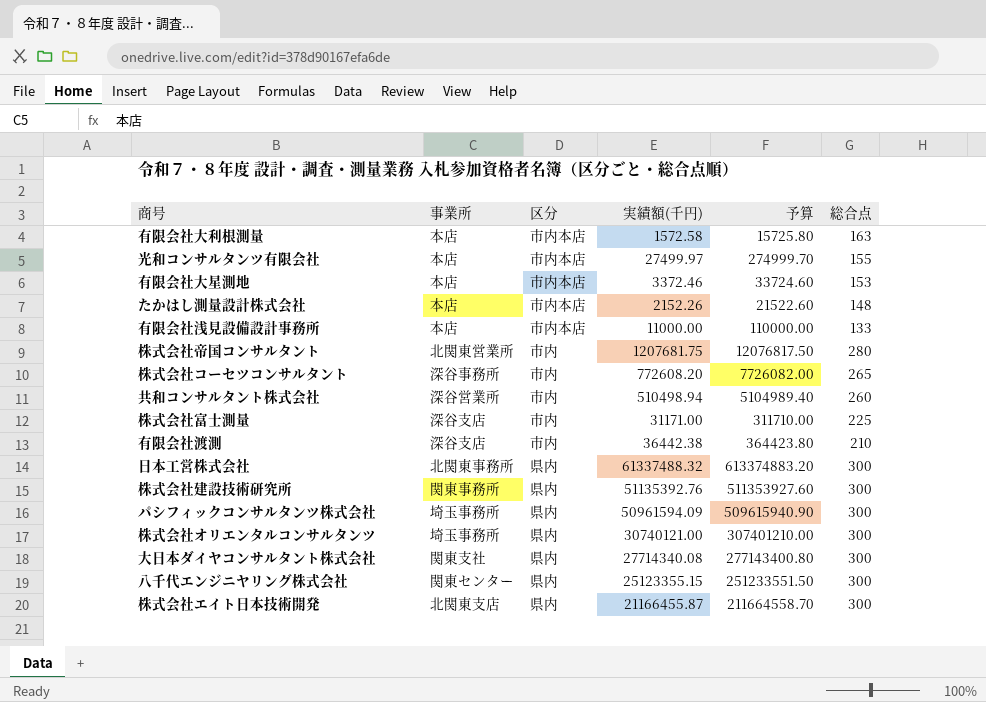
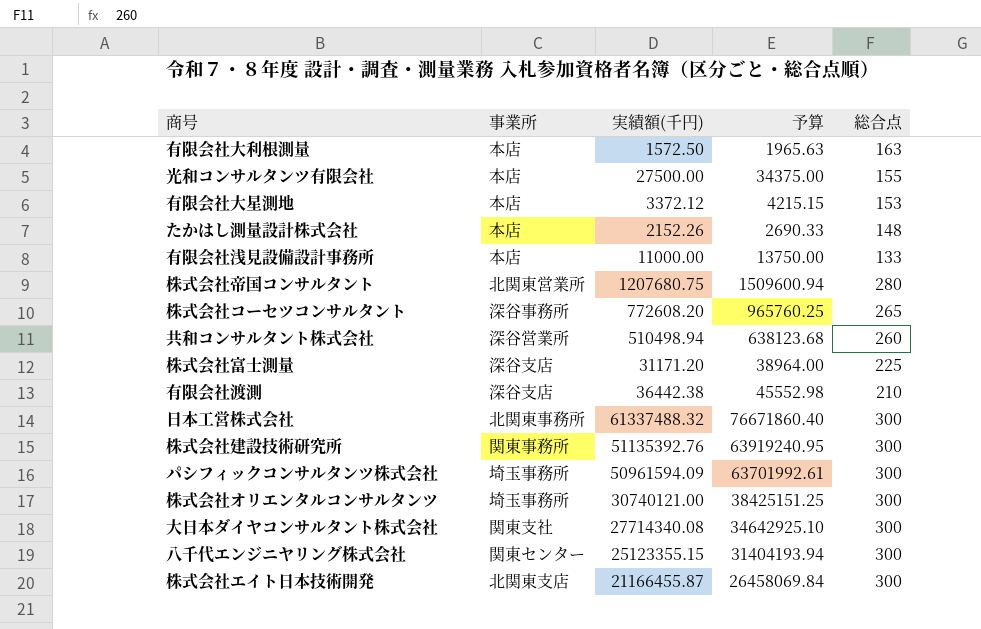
column 区分 | position: 3 -> none
column 予算 | formula: [実績額(千円)] * 10 -> [実績額(千円)] * 1.25
有限会社大利根測量 | 実績額(千円): 1572.58 -> 1572.50
光和コンサルタンツ有限会社 | 実績額(千円): 27499.97 -> 27500.00
有限会社大星測地 | 実績額(千円): 3372.46 -> 3372.12
株式会社帝国コンサルタント | 実績額(千円): 1207681.75 -> 1207680.75
株式会社富士測量 | 実績額(千円): 31171.00 -> 31171.20

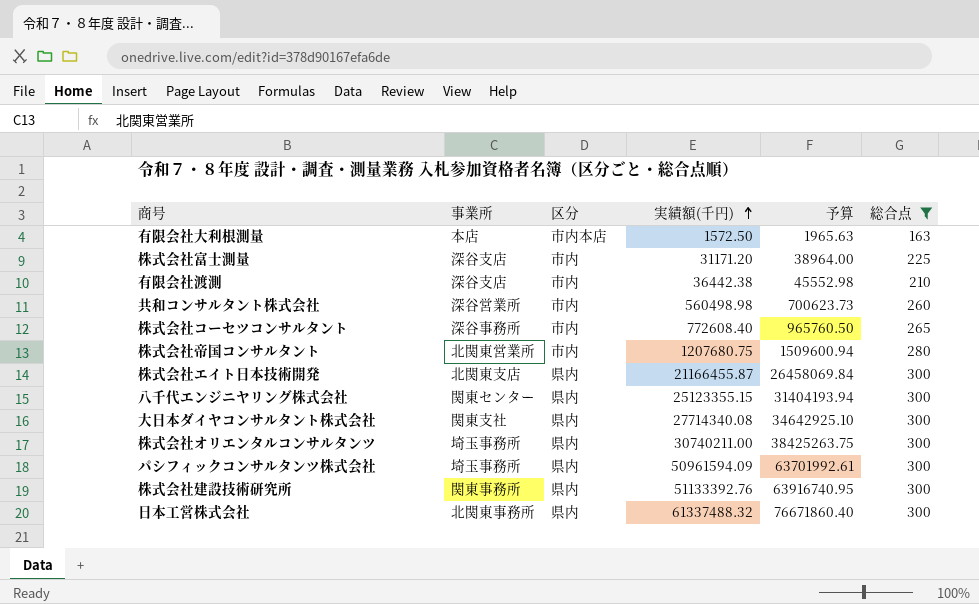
filter: none -> 総合点 >= 163
row order: none -> 実績額(千円) ascending
column 区分 | position: none -> 3
共和コンサルタント株式会社 | 実績額(千円): 510498.94 -> 560498.98
共和コンサルタント株式会社 | 予算: 638123.68 -> 700623.73
株式会社コーセツコンサルタント | 実績額(千円): 772608.20 -> 772608.40
株式会社コーセツコンサルタント | 予算: 965760.25 -> 965760.50
株式会社オリエンタルコンサルタンツ | 実績額(千円): 30740121.00 -> 30740211.00
株式会社オリエンタルコンサルタンツ | 予算: 38425151.25 -> 38425263.75
株式会社建設技術研究所 | 実績額(千円): 51135392.76 -> 51133392.76
株式会社建設技術研究所 | 予算: 63919240.95 -> 63916740.95

